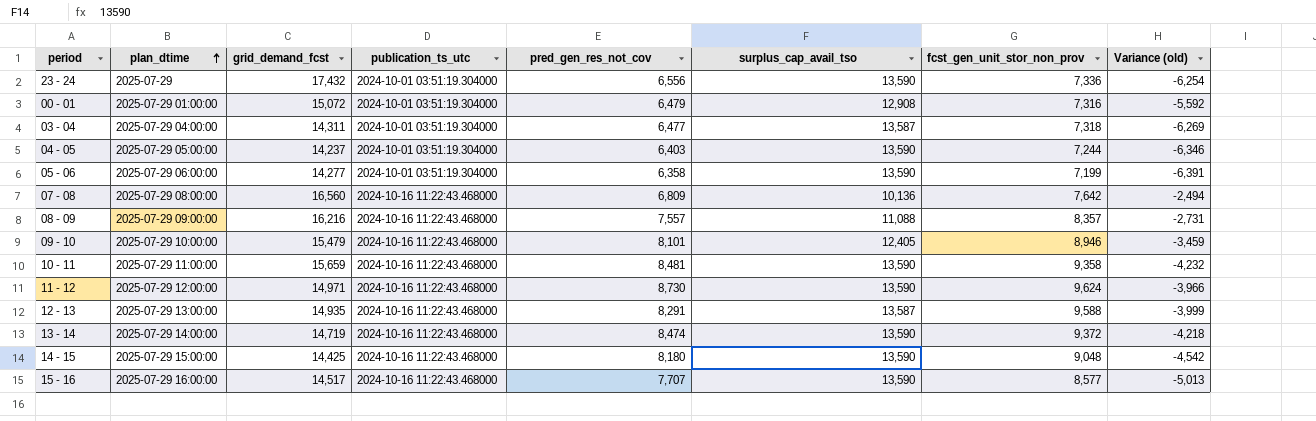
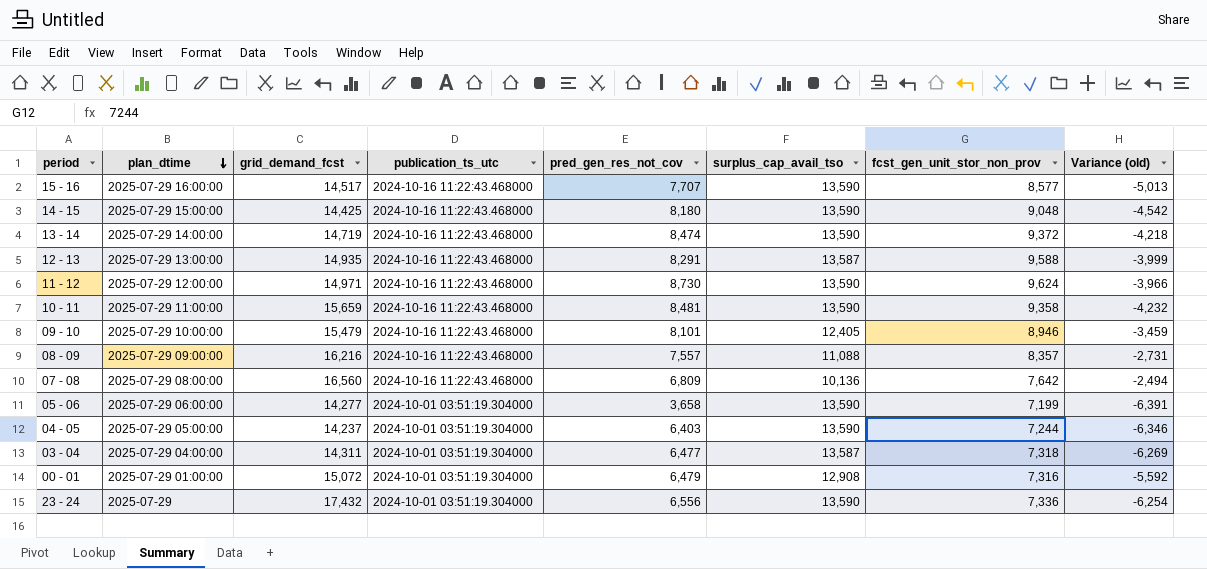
row order: plan_dtime ascending -> plan_dtime descending
05 - 06 | pred_gen_res_not_cov: 6,358 -> 3,658

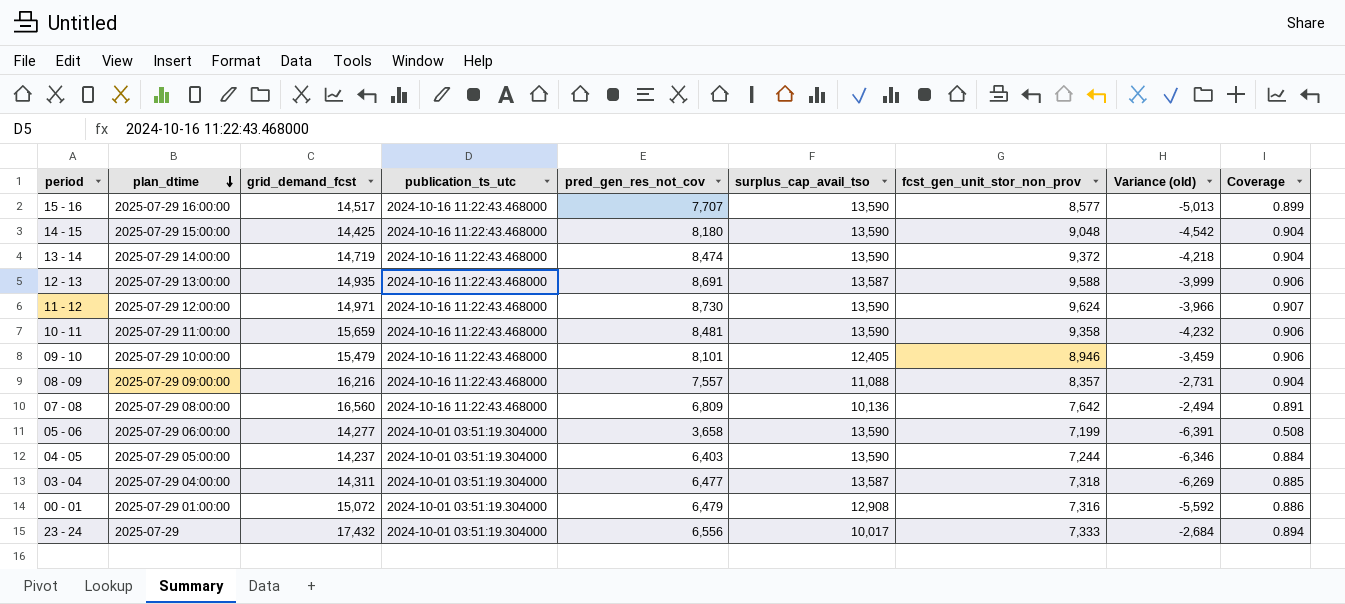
column Coverage | formula: none -> [pred_gen_res_not_cov] / [fcst_gen_unit_stor_non_prov]
12 - 13 | pred_gen_res_not_cov: 8,291 -> 8,691
23 - 24 | surplus_cap_avail_tso: 13,590 -> 10,017
23 - 24 | fcst_gen_unit_stor_non_prov: 7,336 -> 7,333
23 - 24 | Variance (old): -6,254 -> -2,684

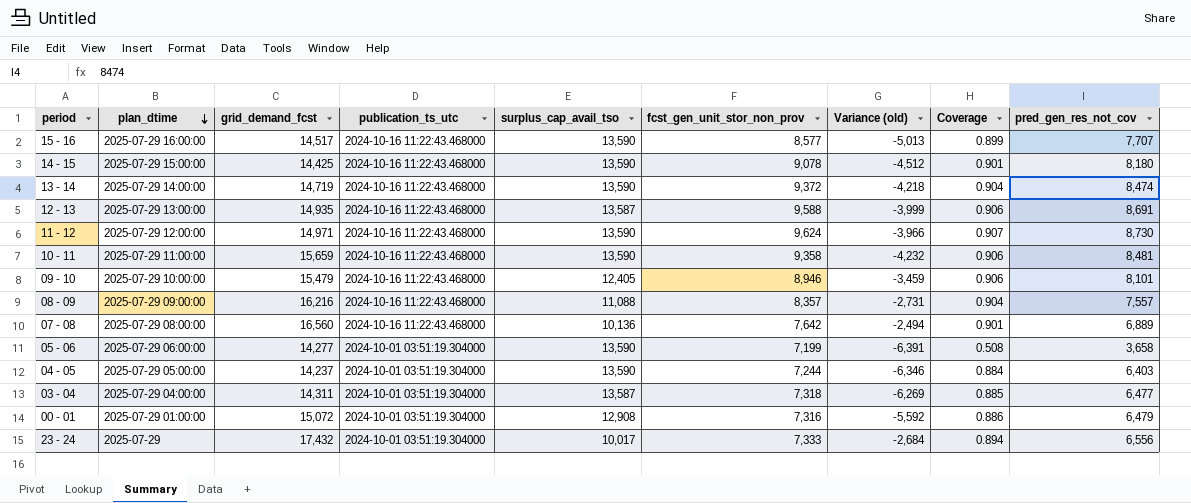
column pred_gen_res_not_cov | position: 5 -> 9
14 - 15 | fcst_gen_unit_stor_non_prov: 9,048 -> 9,078
14 - 15 | Variance (old): -4,542 -> -4,512
14 - 15 | Coverage: 0.904 -> 0.901
07 - 08 | Coverage: 0.891 -> 0.901
07 - 08 | pred_gen_res_not_cov: 6,809 -> 6,889

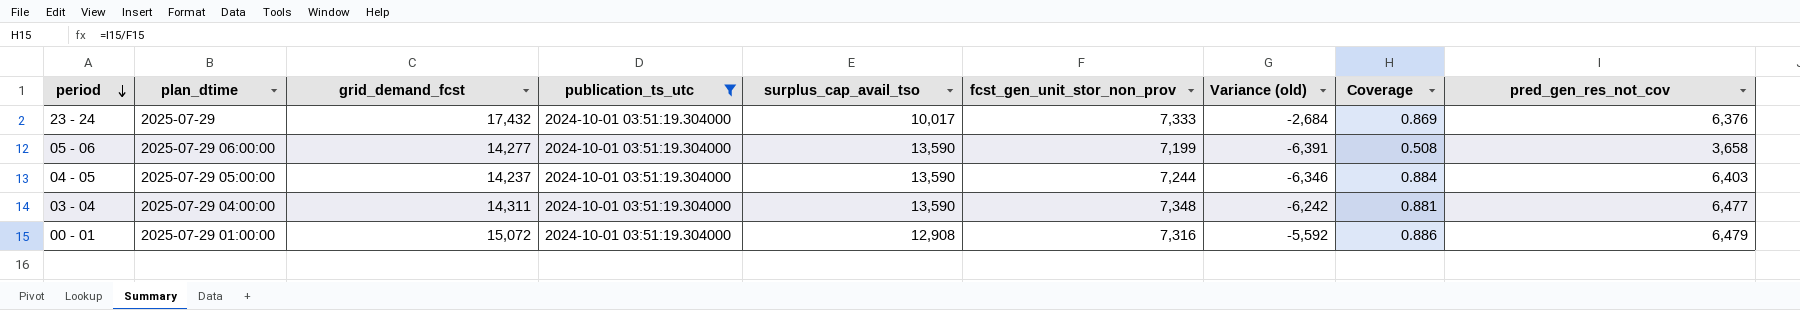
filter: none -> publication_ts_utc = 2024-10-01 03:51:19.304000
row order: plan_dtime descending -> period descending
23 - 24 | Coverage: 0.894 -> 0.869
23 - 24 | pred_gen_res_not_cov: 6,556 -> 6,376
03 - 04 | surplus_cap_avail_tso: 13,587 -> 13,590
03 - 04 | fcst_gen_unit_stor_non_prov: 7,318 -> 7,348
03 - 04 | Variance (old): -6,269 -> -6,242
03 - 04 | Coverage: 0.885 -> 0.881

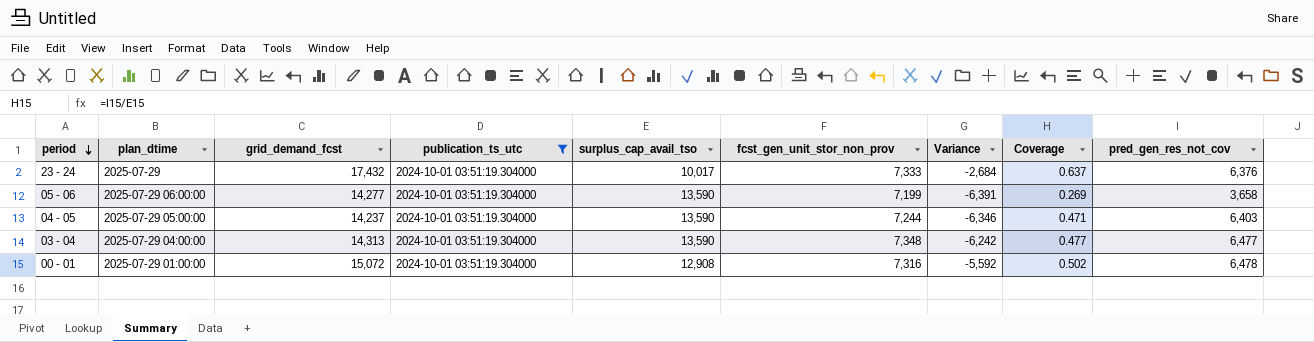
column name: Variance (old) -> Variance
column Coverage | formula: [pred_gen_res_not_cov] / [fcst_gen_unit_stor_non_prov] -> [pred_gen_res_not_cov] / [surplus_cap_avail_tso]
03 - 04 | grid_demand_fcst: 14,311 -> 14,313
00 - 01 | pred_gen_res_not_cov: 6,479 -> 6,478

